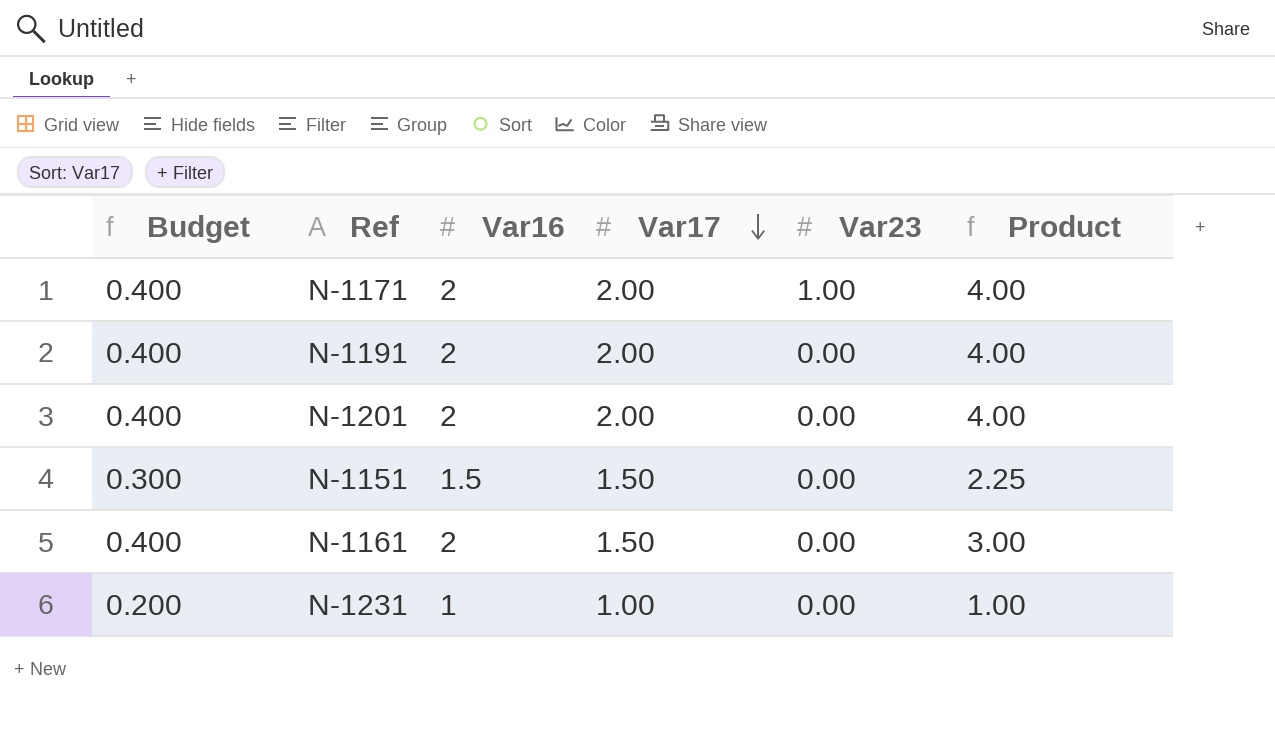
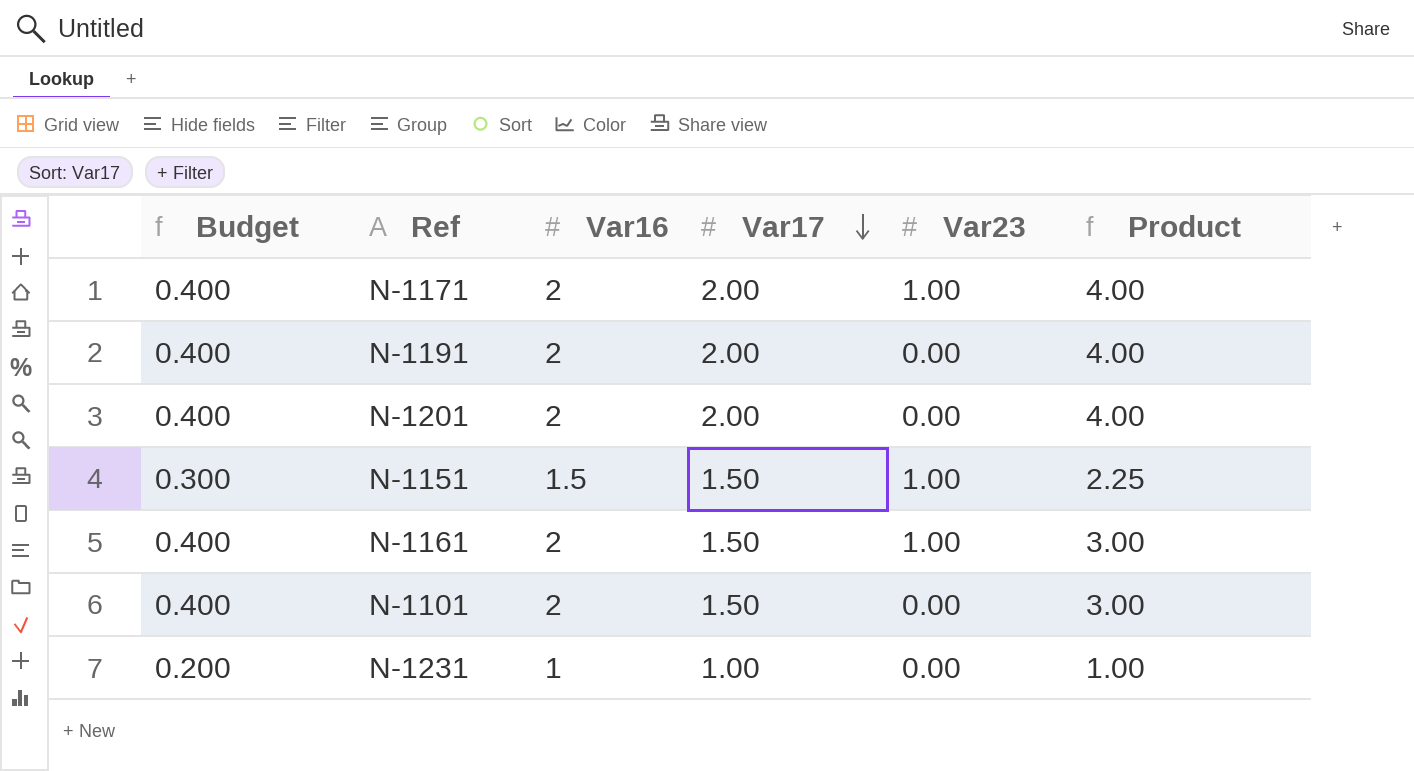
N-1151 | Var23: 0.00 -> 1.00
N-1161 | Var23: 0.00 -> 1.00
row N-1101: none -> 0.400 | 2 | 1.50 | 0.00 | 3.00

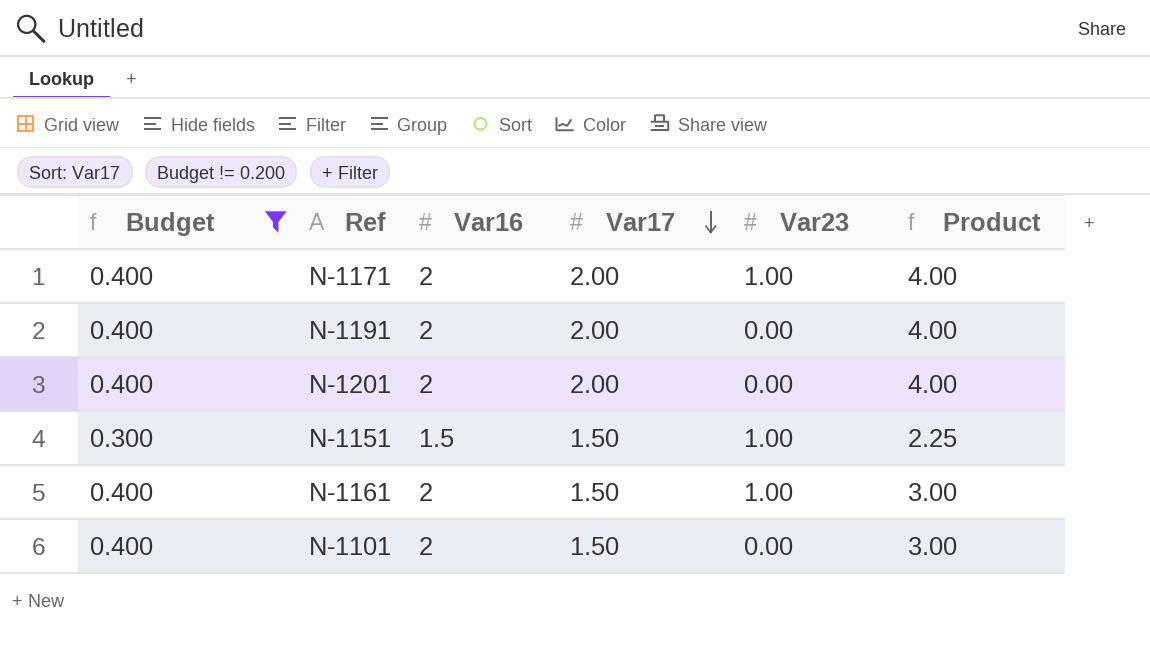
filter: none -> Budget != 0.200

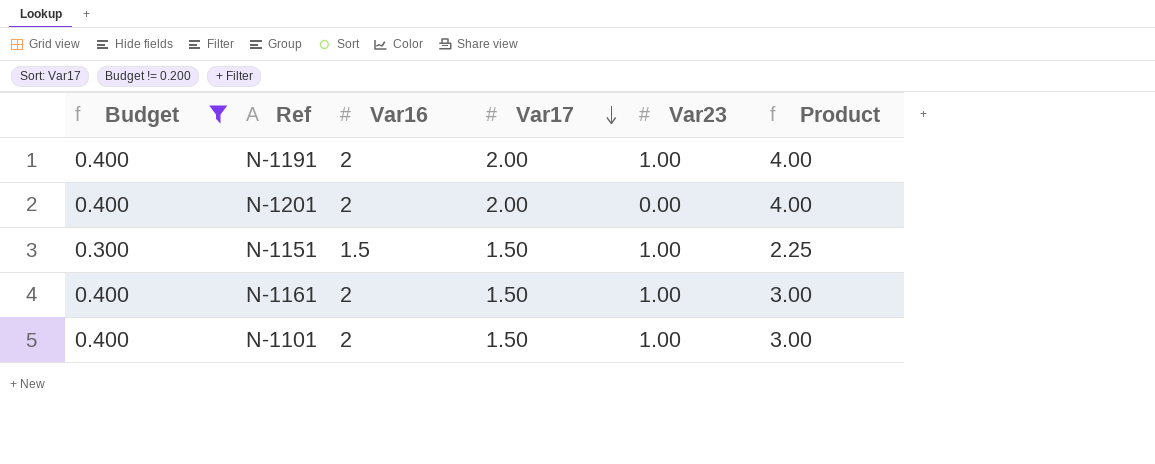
row N-1171: 0.400 | 2 | 2.00 | 1.00 | 4.00 -> none
N-1191 | Var23: 0.00 -> 1.00
N-1101 | Var23: 0.00 -> 1.00

